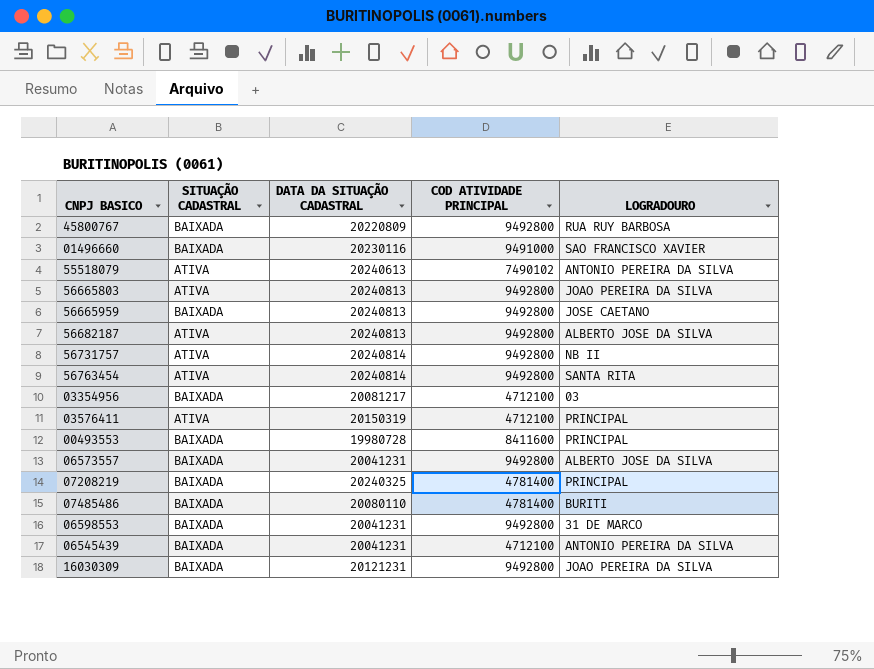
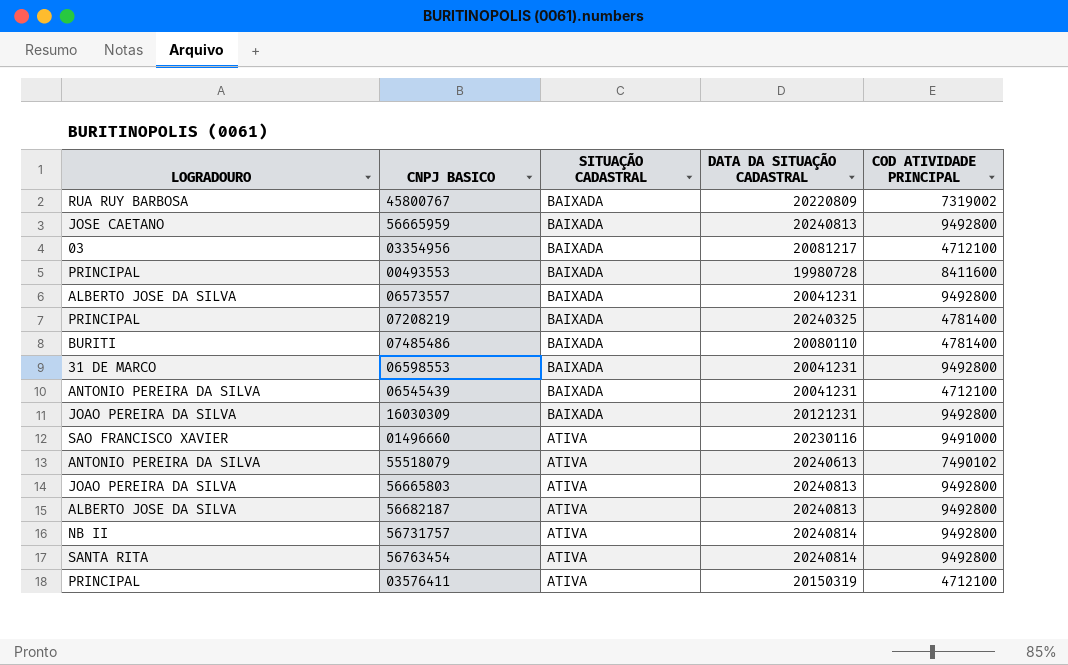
row order: none -> SITUAÇÃO CADASTRAL descending
column LOGRADOURO | position: 5 -> 1
45800767 | COD ATIVIDADE PRINCIPAL: 9492800 -> 7319002
01496660 | SITUAÇÃO CADASTRAL: BAIXADA -> ATIVA

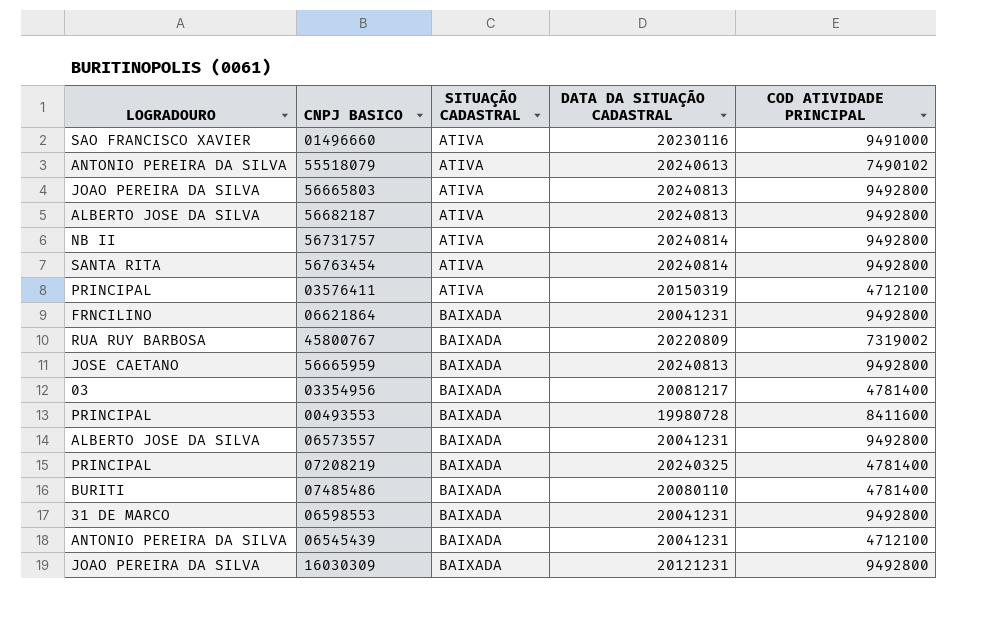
row order: SITUAÇÃO CADASTRAL descending -> SITUAÇÃO CADASTRAL ascending
row 06621864: none -> FRNCILINO | BAIXADA | 20041231 | 9492800
03354956 | COD ATIVIDADE PRINCIPAL: 4712100 -> 4781400

